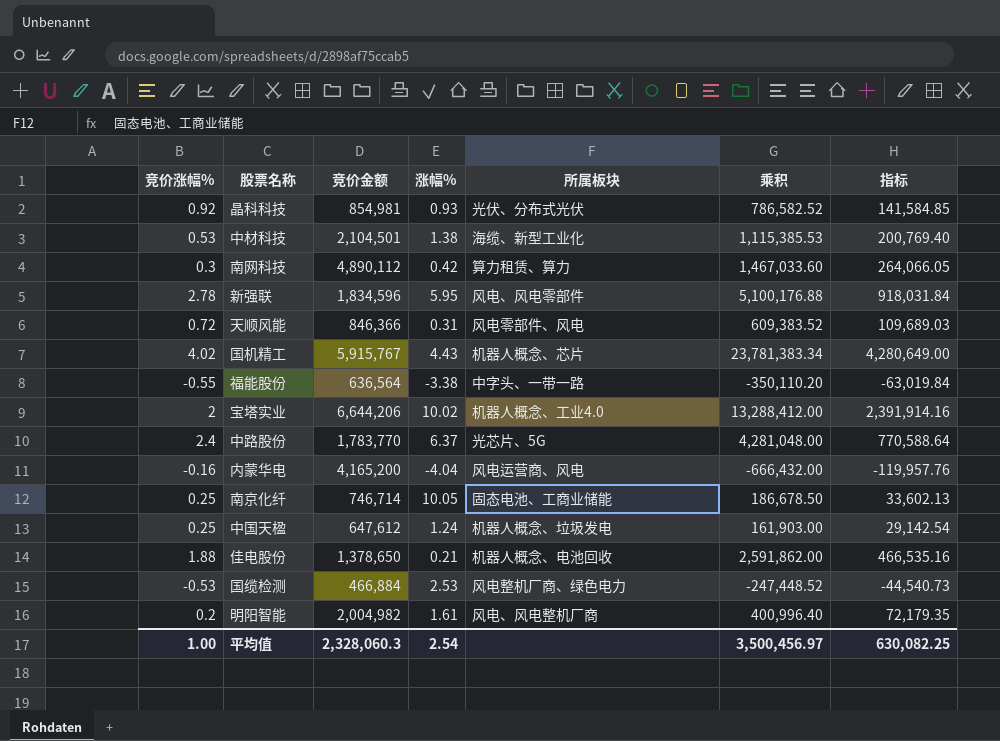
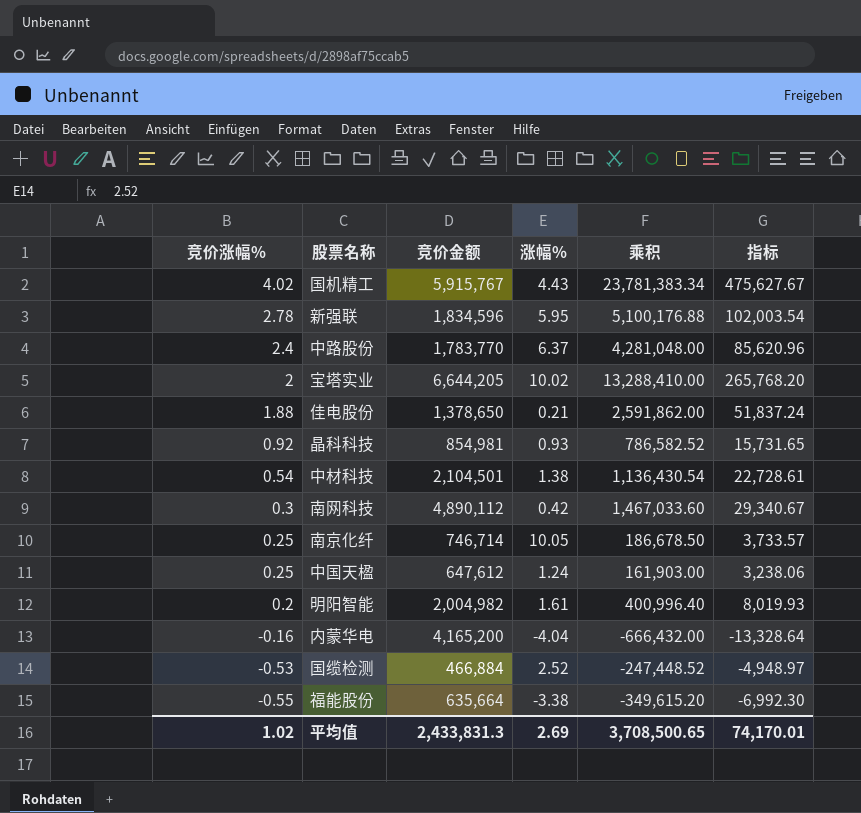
row order: none -> 竞价涨幅% descending
column 所属板块 | position: 5 -> none
column 指标 | formula: [乘积] * 0.18 -> [乘积] * 0.02
row 天顺风能: 0.72 | 846,366 | 0.31 | 风电零部件、风电 | 609,383.52 | 109,689.03 -> none
宝塔实业 | 竞价金额: 6,644,206 -> 6,644,205
宝塔实业 | 乘积: 13,288,412.00 -> 13,288,410.00
中材科技 | 竞价涨幅%: 0.53 -> 0.54
中材科技 | 乘积: 1,115,385.53 -> 1,136,430.54
国缆检测 | 涨幅%: 2.53 -> 2.52
福能股份 | 竞价金额: 636,564 -> 635,664
福能股份 | 乘积: -350,110.20 -> -349,615.20
平均值 | 竞价涨幅%: 1.00 -> 1.02
平均值 | 竞价金额: 2,328,060.3 -> 2,433,831.3
平均值 | 涨幅%: 2.54 -> 2.69
平均值 | 乘积: 3,500,456.97 -> 3,708,500.65
平均值 | 指标: 630,082.25 -> 74,170.01

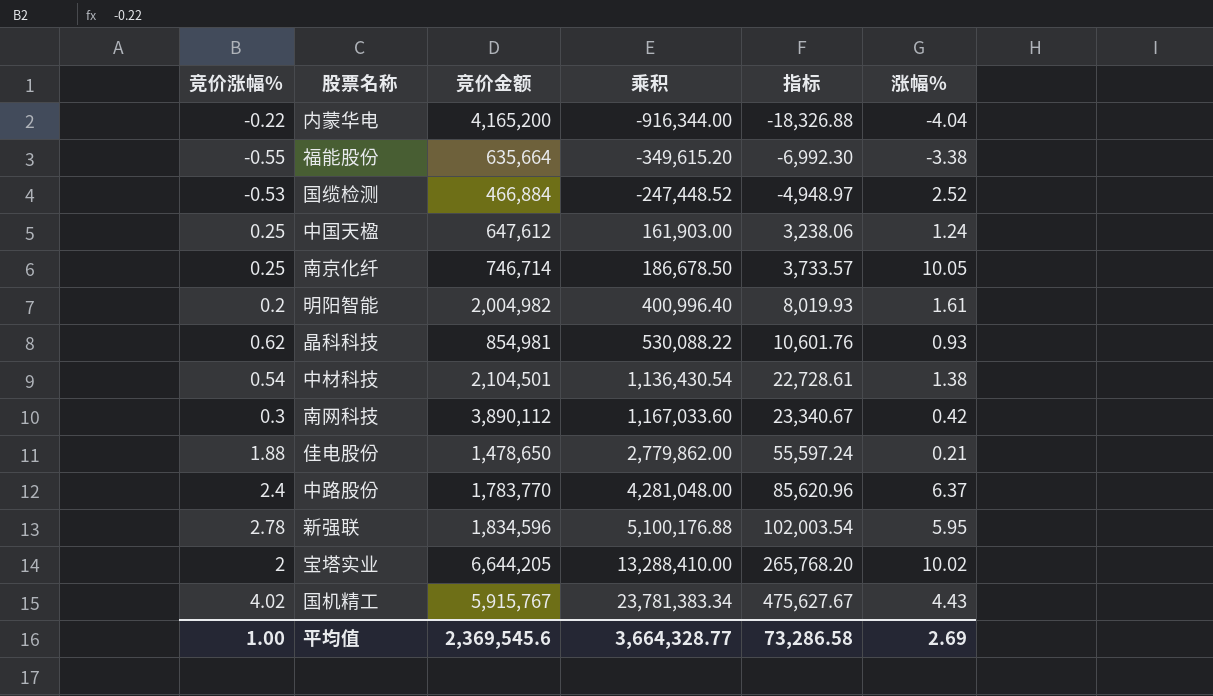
row order: 竞价涨幅% descending -> 乘积 ascending
column 涨幅% | position: 4 -> 6
内蒙华电 | 竞价涨幅%: -0.16 -> -0.22
内蒙华电 | 乘积: -666,432.00 -> -916,344.00
内蒙华电 | 指标: -13,328.64 -> -18,326.88
晶科科技 | 竞价涨幅%: 0.92 -> 0.62
晶科科技 | 乘积: 786,582.52 -> 530,088.22
晶科科技 | 指标: 15,731.65 -> 10,601.76
南网科技 | 竞价金额: 4,890,112 -> 3,890,112
南网科技 | 乘积: 1,467,033.60 -> 1,167,033.60
南网科技 | 指标: 29,340.67 -> 23,340.67
佳电股份 | 竞价金额: 1,378,650 -> 1,478,650
佳电股份 | 乘积: 2,591,862.00 -> 2,779,862.00
佳电股份 | 指标: 51,837.24 -> 55,597.24
平均值 | 竞价涨幅%: 1.02 -> 1.00
平均值 | 竞价金额: 2,433,831.3 -> 2,369,545.6
平均值 | 乘积: 3,708,500.65 -> 3,664,328.77
平均值 | 指标: 74,170.01 -> 73,286.58

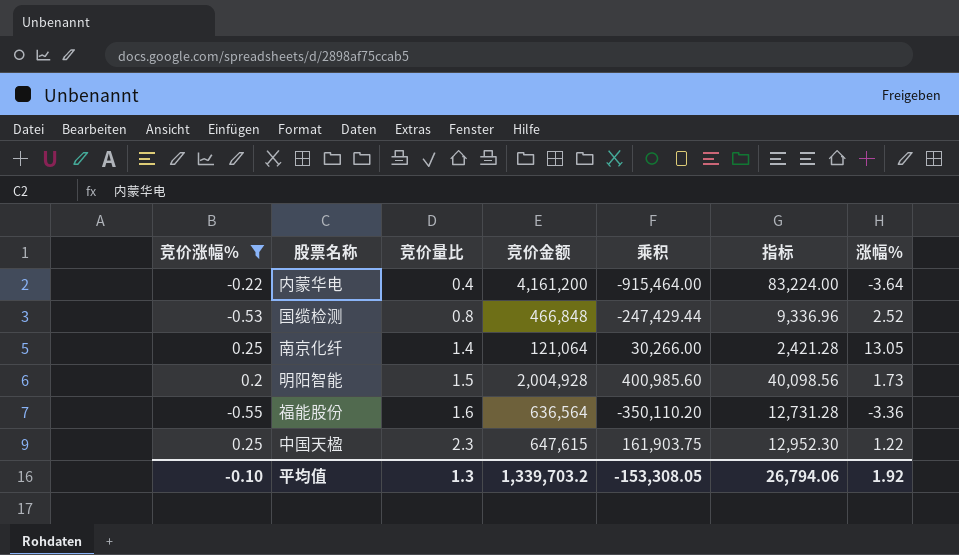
filter: none -> 竞价涨幅% <= 0.25
row order: 乘积 ascending -> 竞价量比 ascending
column 竞价量比 | position: none -> 3
column 指标 | formula: [乘积] * 0.02 -> [竞价金额] * 0.02
内蒙华电 | 竞价金额: 4,165,200 -> 4,161,200
内蒙华电 | 乘积: -916,344.00 -> -915,464.00
内蒙华电 | 涨幅%: -4.04 -> -3.64
国缆检测 | 竞价金额: 466,884 -> 466,848
国缆检测 | 乘积: -247,448.52 -> -247,429.44
南京化纤 | 竞价金额: 746,714 -> 121,064
南京化纤 | 乘积: 186,678.50 -> 30,266.00
南京化纤 | 涨幅%: 10.05 -> 13.05
明阳智能 | 竞价金额: 2,004,982 -> 2,004,928
明阳智能 | 乘积: 400,996.40 -> 400,985.60
明阳智能 | 涨幅%: 1.61 -> 1.73
福能股份 | 竞价金额: 635,664 -> 636,564
福能股份 | 乘积: -349,615.20 -> -350,110.20
福能股份 | 涨幅%: -3.38 -> -3.36
中国天楹 | 竞价金额: 647,612 -> 647,615
中国天楹 | 乘积: 161,903.00 -> 161,903.75
中国天楹 | 涨幅%: 1.24 -> 1.22
平均值 | 竞价涨幅%: 1.00 -> -0.10
平均值 | 竞价金额: 2,369,545.6 -> 1,339,703.2
平均值 | 乘积: 3,664,328.77 -> -153,308.05
平均值 | 指标: 73,286.58 -> 26,794.06
平均值 | 涨幅%: 2.69 -> 1.92

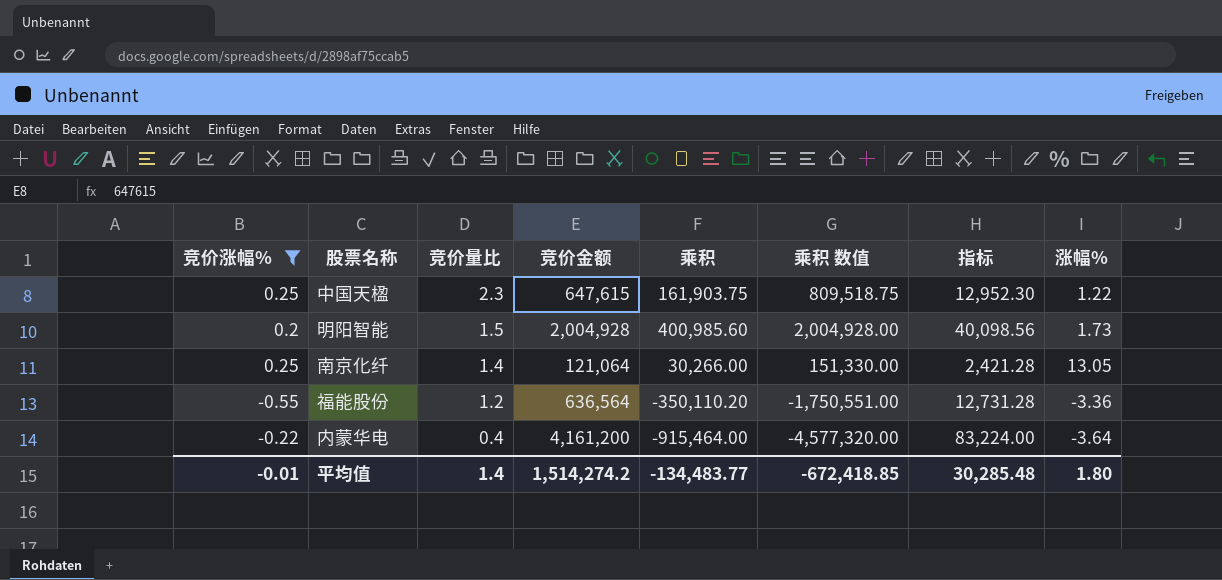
row order: 竞价量比 ascending -> 竞价量比 descending
column 乘积 数值 | formula: none -> [乘积] * 5
row 国缆检测: -0.53 | 0.8 | 466,848 | -247,429.44 | 9,336.96 | 2.52 -> none
福能股份 | 竞价量比: 1.6 -> 1.2
平均值 | 竞价涨幅%: -0.10 -> -0.01
平均值 | 竞价量比: 1.3 -> 1.4
平均值 | 竞价金额: 1,339,703.2 -> 1,514,274.2
平均值 | 乘积: -153,308.05 -> -134,483.77
平均值 | 指标: 26,794.06 -> 30,285.48
平均值 | 涨幅%: 1.92 -> 1.80

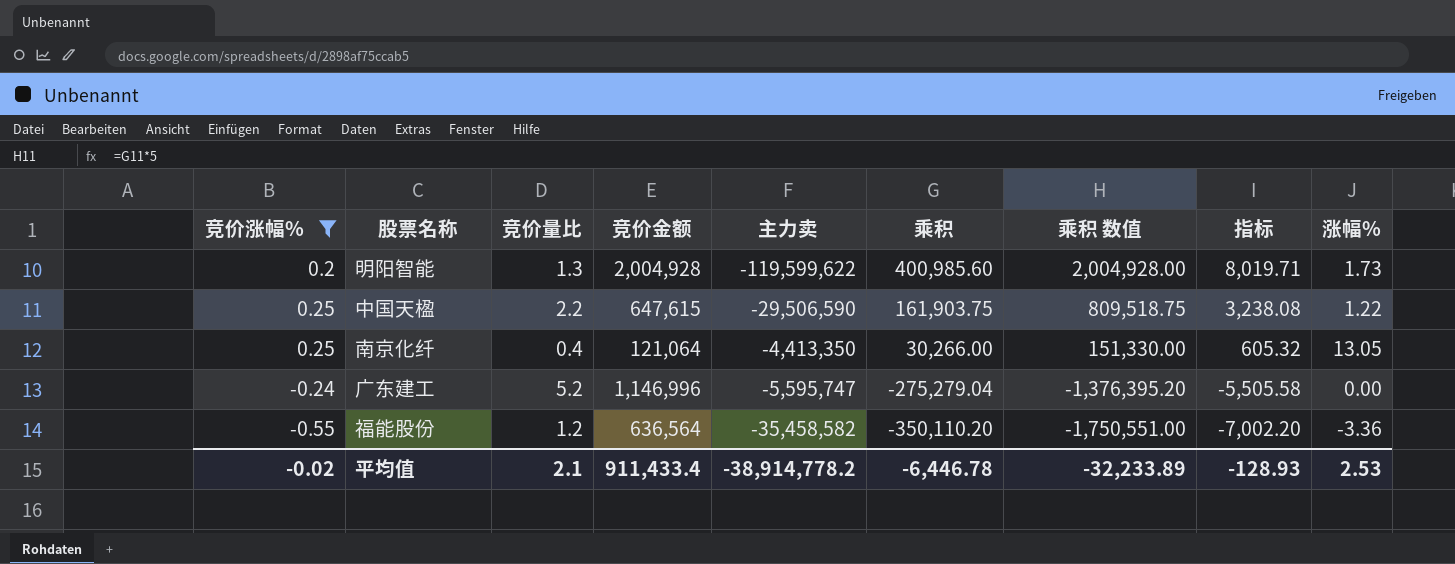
row order: 竞价量比 descending -> 乘积 descending
column 主力卖 | position: none -> 5
column 指标 | formula: [竞价金额] * 0.02 -> [乘积] * 0.02
row 内蒙华电: -0.22 | 0.4 | 4,161,200 | -915,464.00 | -4,577,320.00 | 83,224.00 | -3.64 -> none
明阳智能 | 竞价量比: 1.5 -> 1.3
中国天楹 | 竞价量比: 2.3 -> 2.2
南京化纤 | 竞价量比: 1.4 -> 0.4
row 广东建工: none -> -0.24 | 5.2 | 1,146,996 | -5,595,747 | -275,279.04 | -1,376,395.20 | -5,505.58 | 0.00
平均值 | 竞价涨幅%: -0.01 -> -0.02
平均值 | 竞价量比: 1.4 -> 2.1
平均值 | 竞价金额: 1,514,274.2 -> 911,433.4
平均值 | 乘积: -134,483.77 -> -6,446.78
平均值 | 乘积 数值: -672,418.85 -> -32,233.89
平均值 | 指标: 30,285.48 -> -128.93
平均值 | 涨幅%: 1.80 -> 2.53

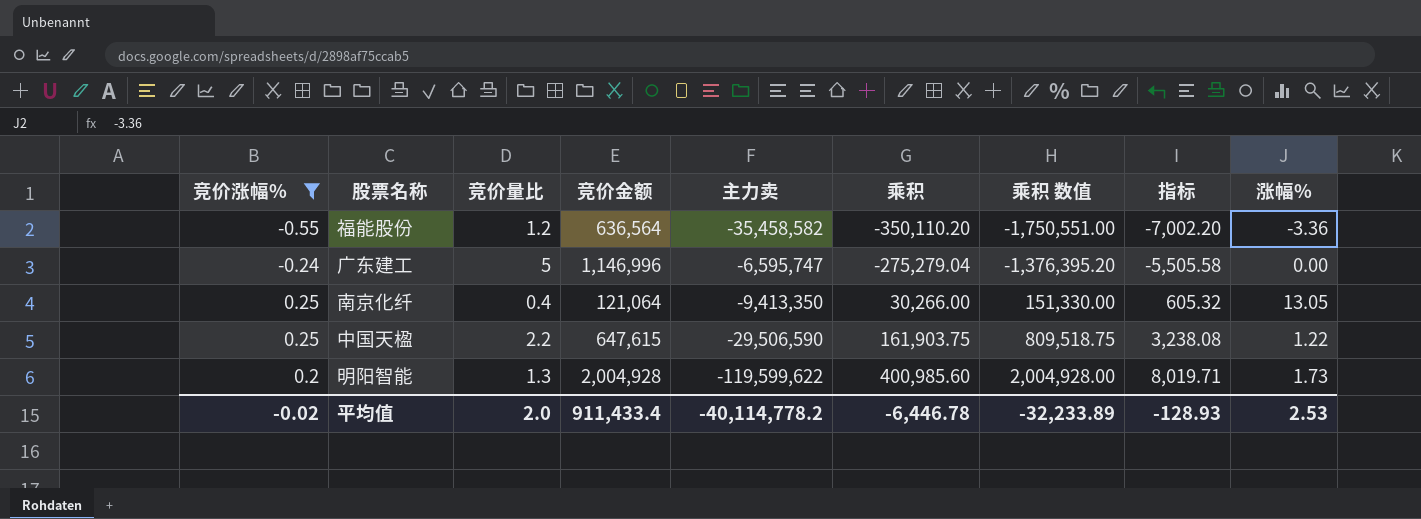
row order: 乘积 descending -> 乘积 ascending
广东建工 | 竞价量比: 5.2 -> 5
广东建工 | 主力卖: -5,595,747 -> -6,595,747
南京化纤 | 主力卖: -4,413,350 -> -9,413,350
平均值 | 竞价量比: 2.1 -> 2.0
平均值 | 主力卖: -38,914,778.2 -> -40,114,778.2

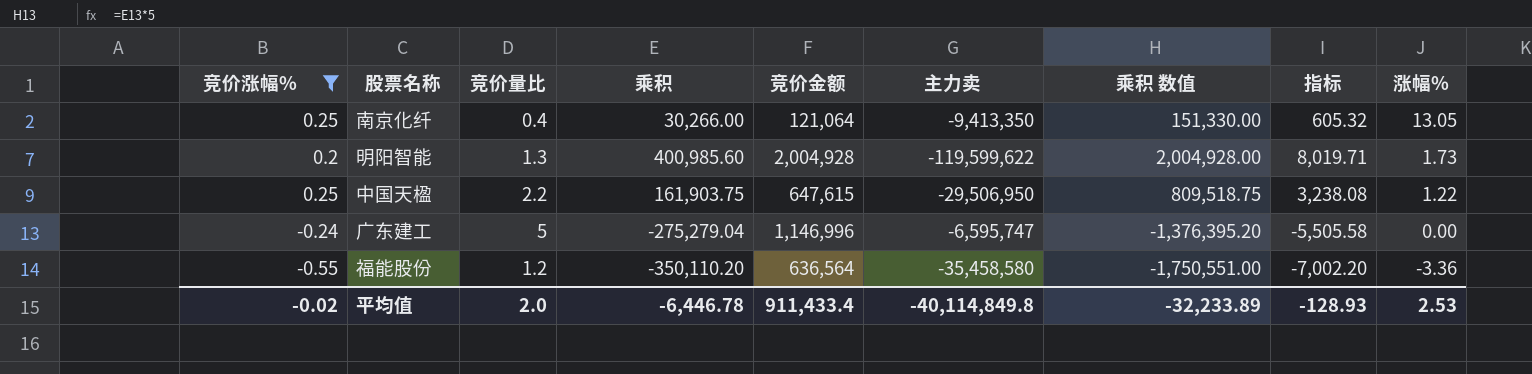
row order: 乘积 ascending -> 涨幅% descending
column 乘积 | position: 6 -> 4
中国天楹 | 主力卖: -29,506,590 -> -29,506,950
福能股份 | 主力卖: -35,458,582 -> -35,458,580
平均值 | 主力卖: -40,114,778.2 -> -40,114,849.8

